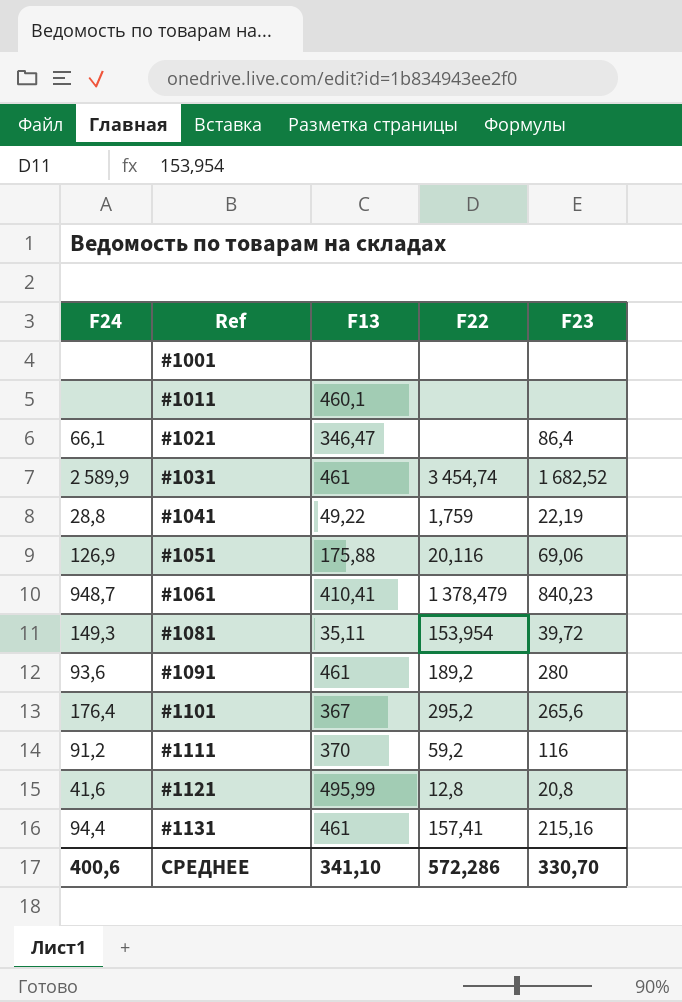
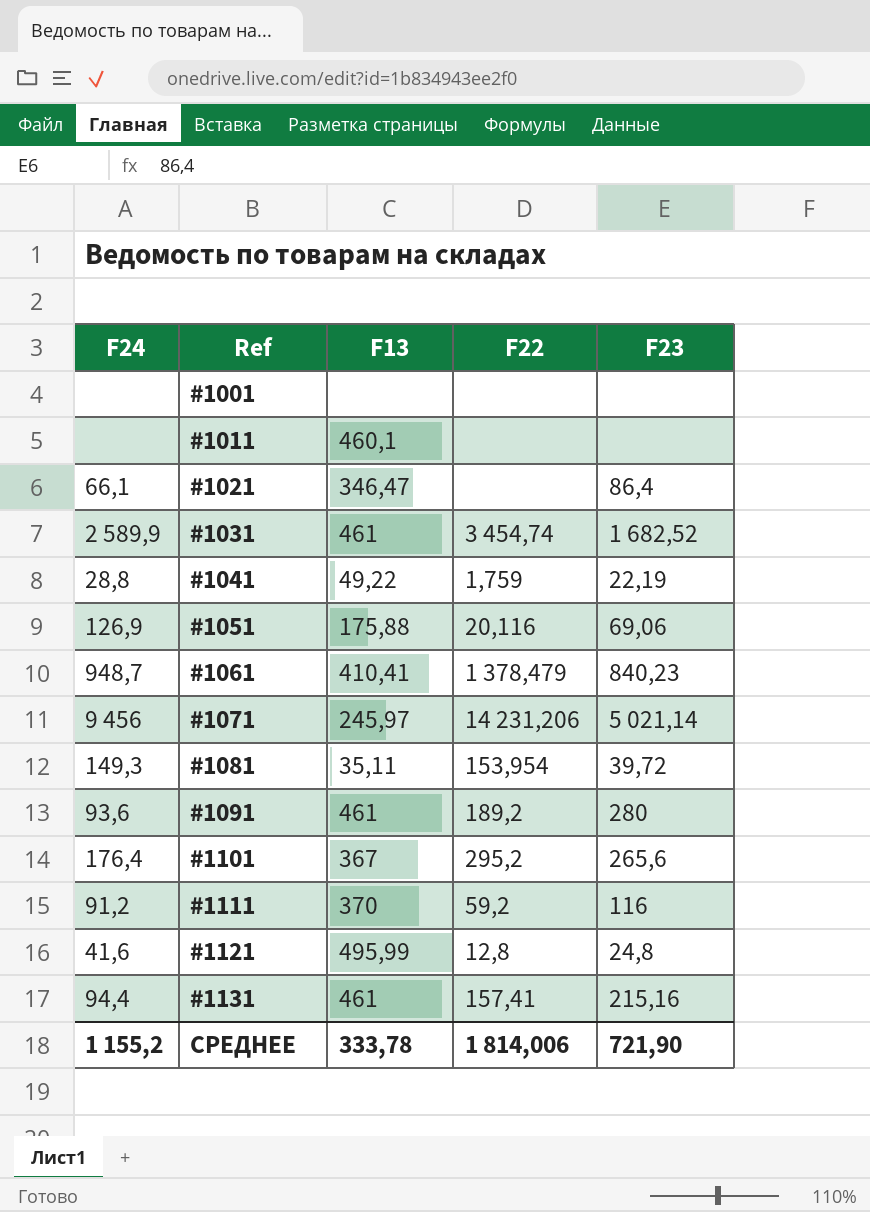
row #1071: none -> 9 456 | 245,97 | 14 231,206 | 5 021,14
#1121 | F23: 20,8 -> 24,8
СРЕДНЕЕ | F24: 400,6 -> 1 155,2
СРЕДНЕЕ | F13: 341,10 -> 333,78
СРЕДНЕЕ | F22: 572,286 -> 1 814,006
СРЕДНЕЕ | F23: 330,70 -> 721,90

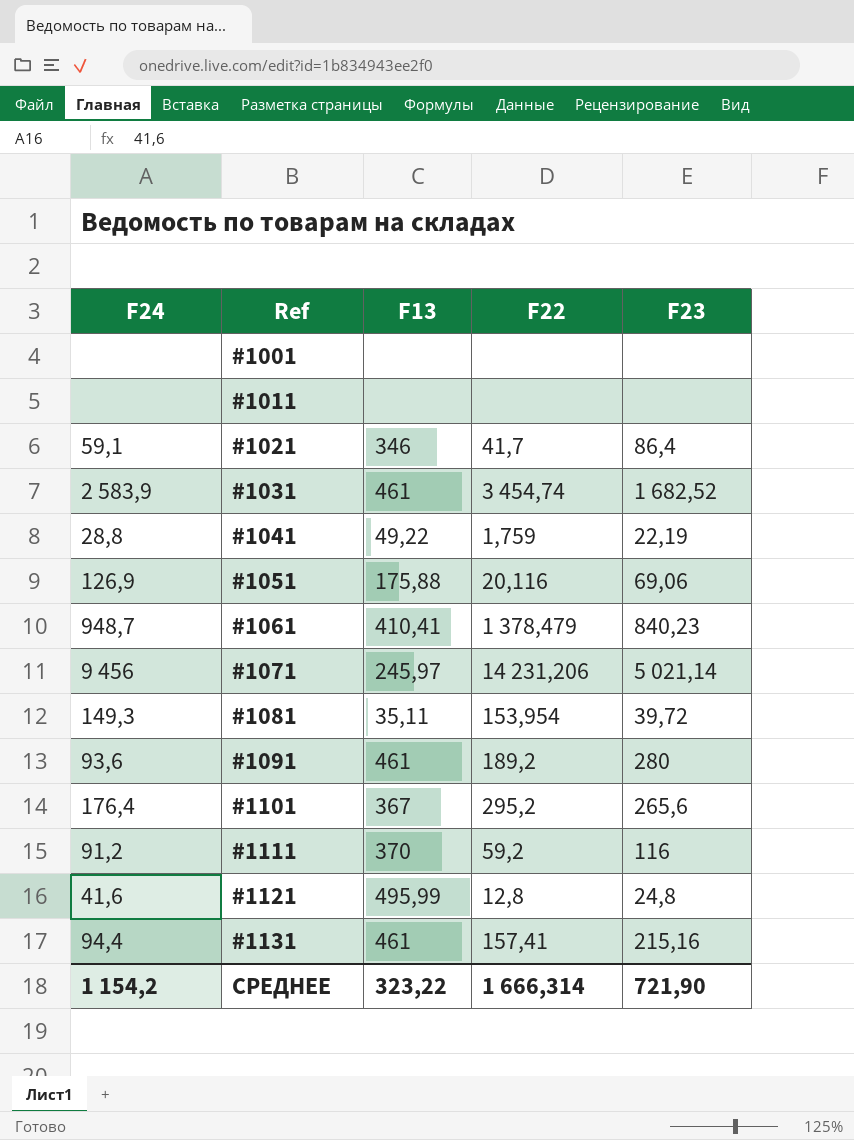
#1011 | F13: 460,1 -> none
#1021 | F24: 66,1 -> 59,1
#1021 | F13: 346,47 -> 346
#1021 | F22: none -> 41,7
#1031 | F24: 2 589,9 -> 2 583,9
СРЕДНЕЕ | F24: 1 155,2 -> 1 154,2
СРЕДНЕЕ | F13: 333,78 -> 323,22
СРЕДНЕЕ | F22: 1 814,006 -> 1 666,314

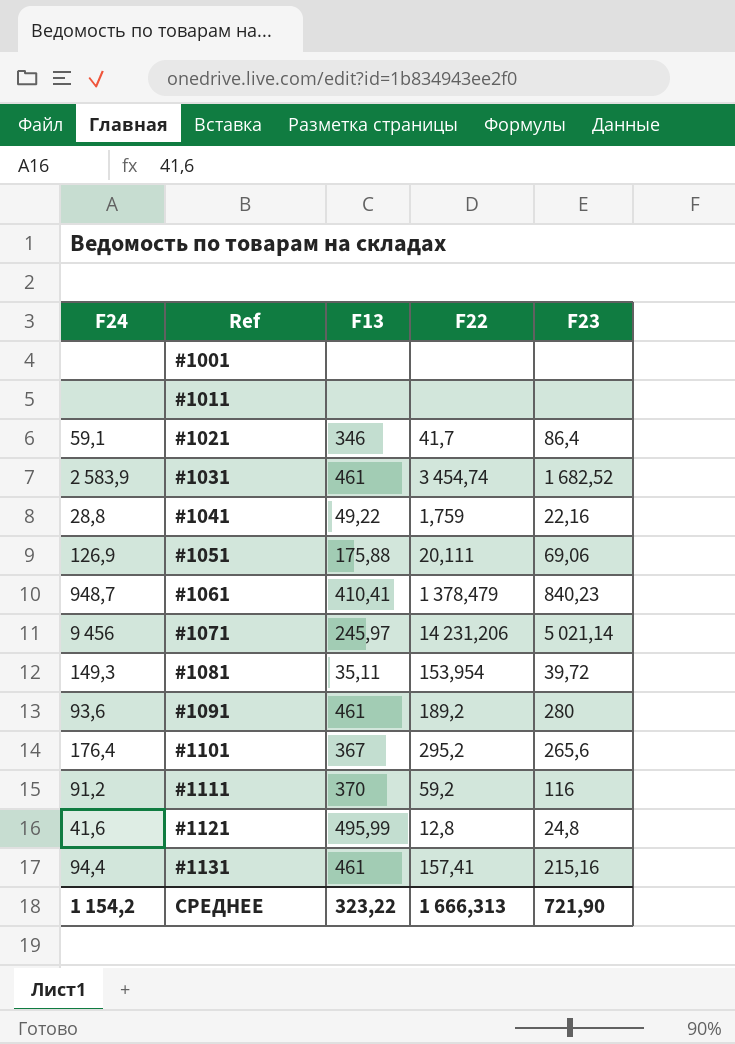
#1041 | F23: 22,19 -> 22,16
#1051 | F22: 20,116 -> 20,111
СРЕДНЕЕ | F22: 1 666,314 -> 1 666,313

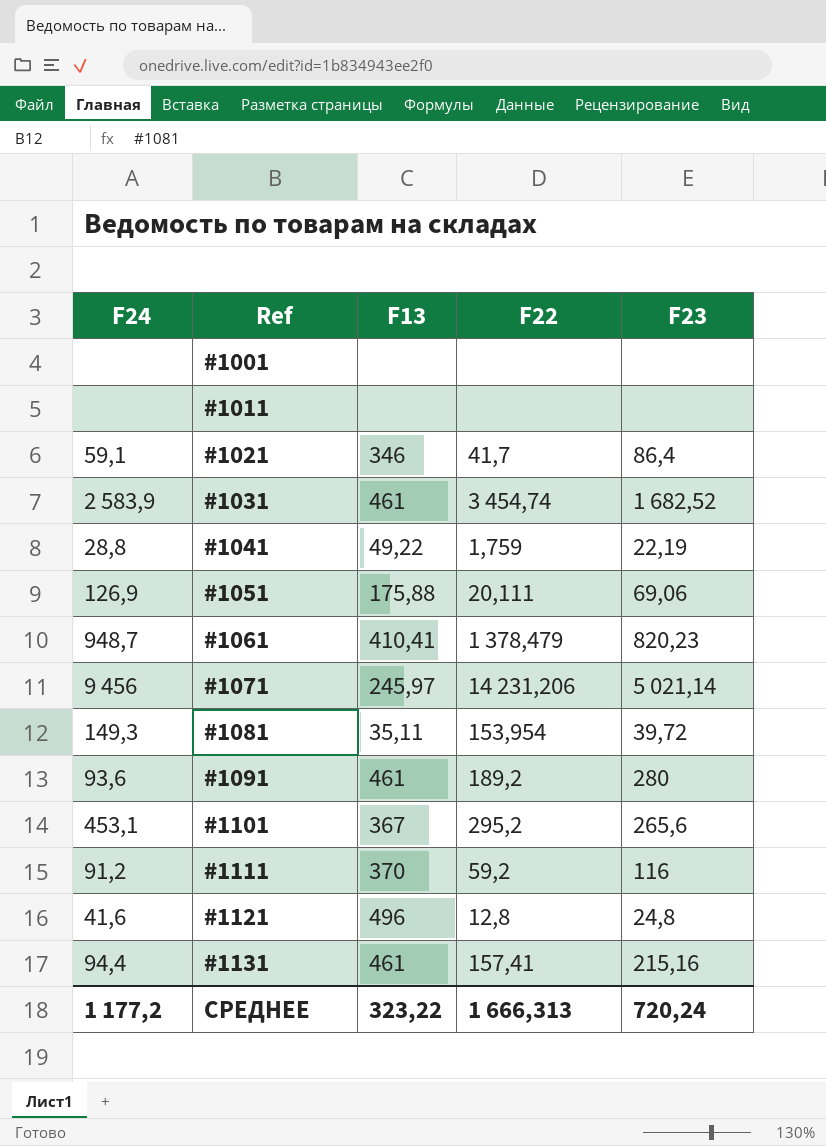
#1041 | F23: 22,16 -> 22,19
#1061 | F23: 840,23 -> 820,23
#1101 | F24: 176,4 -> 453,1
#1121 | F13: 495,99 -> 496
СРЕДНЕЕ | F24: 1 154,2 -> 1 177,2
СРЕДНЕЕ | F23: 721,90 -> 720,24

